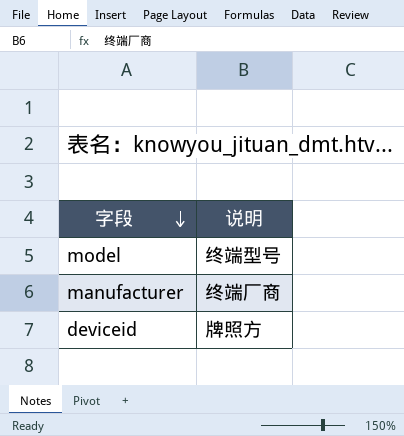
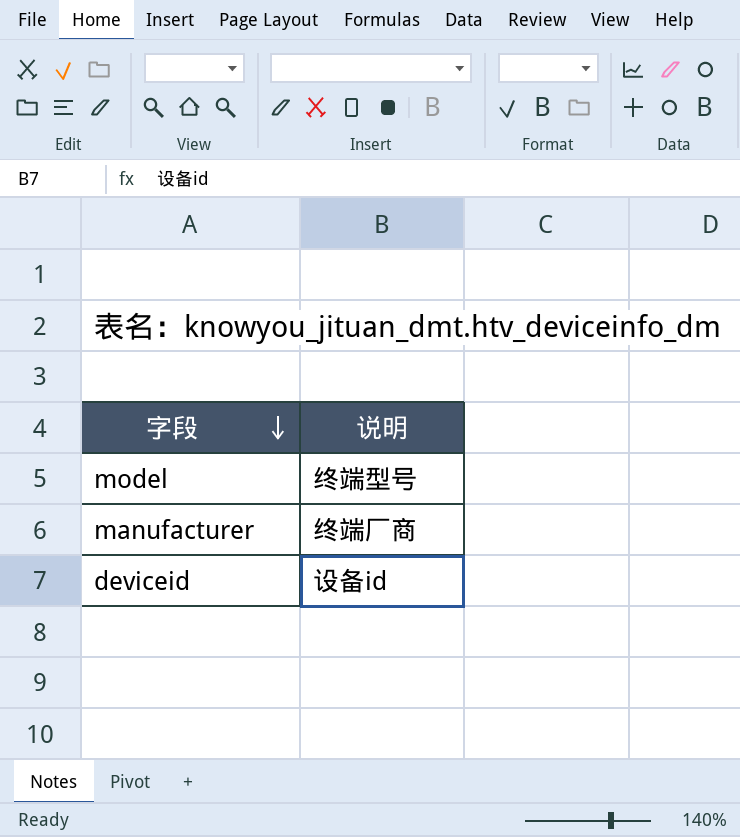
deviceid | 说明: 牌照方 -> 设备id

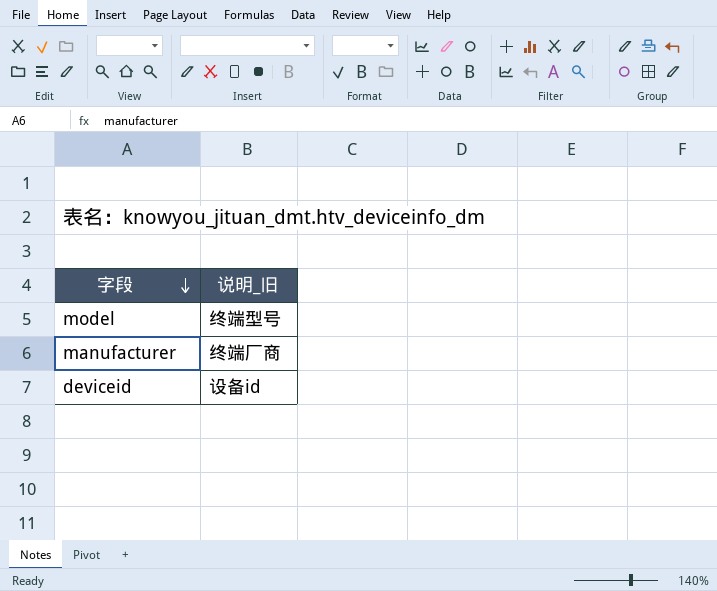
column name: 说明 -> 说明_旧

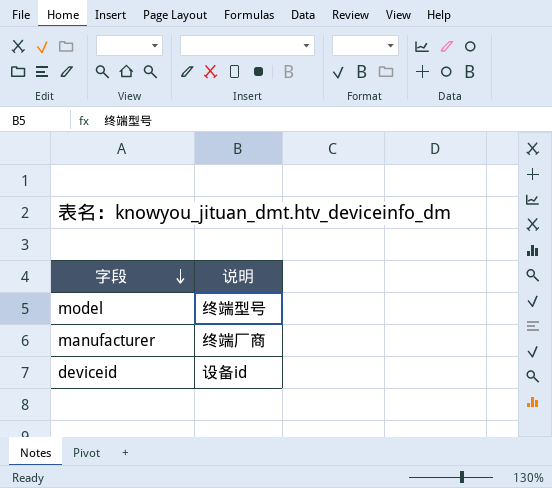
column name: 说明_旧 -> 说明

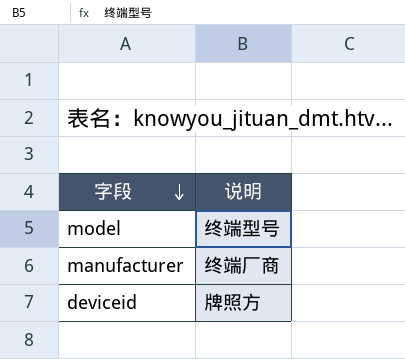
deviceid | 说明: 设备id -> 牌照方

